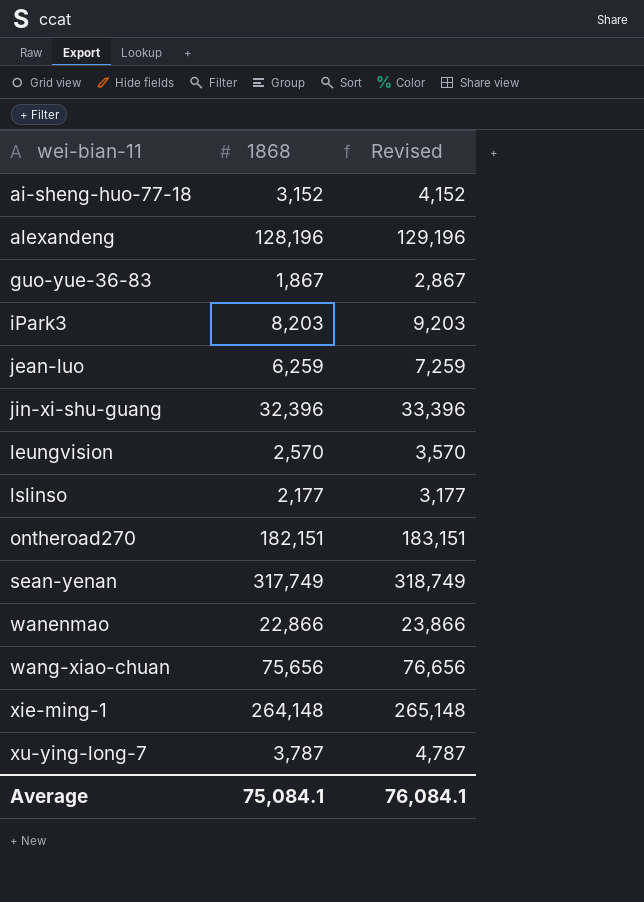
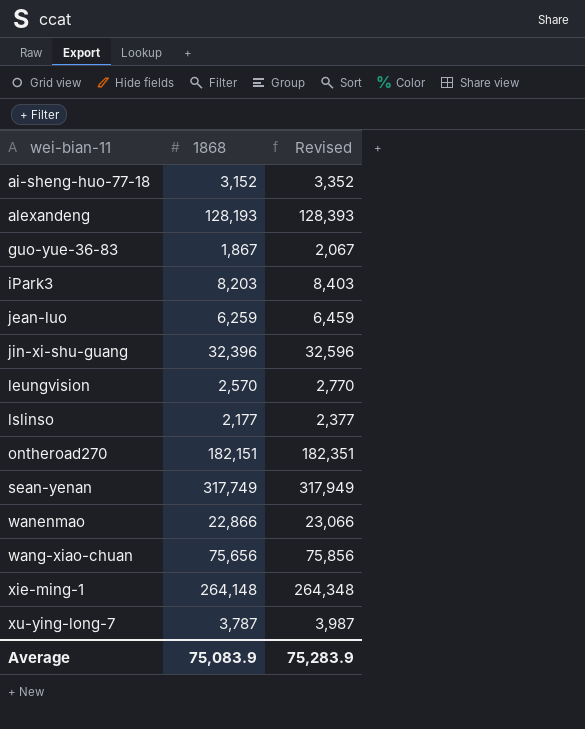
column Revised | formula: [1868] + 1000 -> [1868] + 200
alexandeng | 1868: 128,196 -> 128,193
Average | 1868: 75,084.1 -> 75,083.9
Average | Revised: 76,084.1 -> 75,283.9

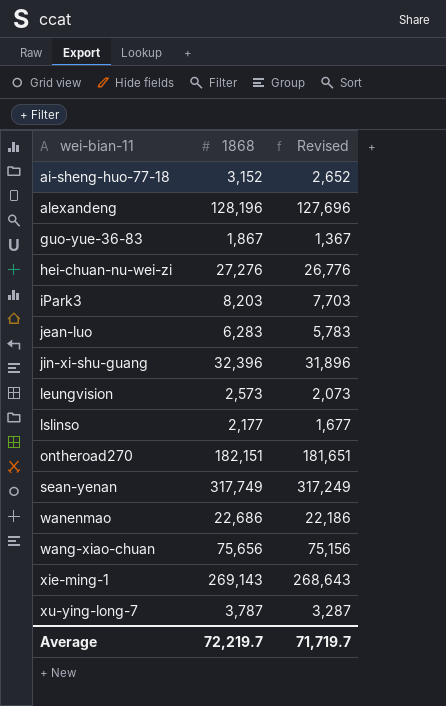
column Revised | formula: [1868] + 200 -> [1868] - 500
alexandeng | 1868: 128,193 -> 128,196
row hei-chuan-nu-wei-zi: none -> 27,276 | 26,776
jean-luo | 1868: 6,259 -> 6,283
leungvision | 1868: 2,570 -> 2,573
wanenmao | 1868: 22,866 -> 22,686
xie-ming-1 | 1868: 264,148 -> 269,143
Average | 1868: 75,083.9 -> 72,219.7
Average | Revised: 75,283.9 -> 71,719.7

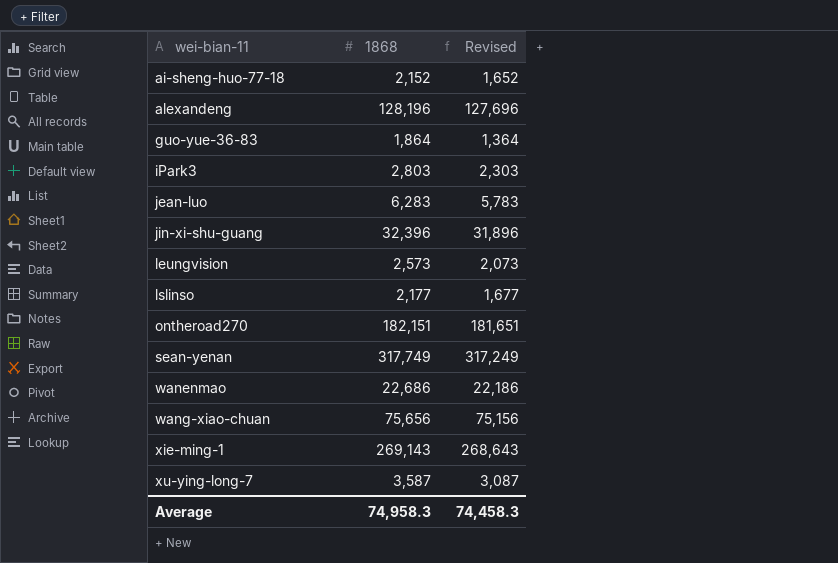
row hei-chuan-nu-wei-zi: 27,276 | 26,776 -> none
ai-sheng-huo-77-18 | 1868: 3,152 -> 2,152
ai-sheng-huo-77-18 | Revised: 2,652 -> 1,652
guo-yue-36-83 | 1868: 1,867 -> 1,864
guo-yue-36-83 | Revised: 1,367 -> 1,364
iPark3 | 1868: 8,203 -> 2,803
iPark3 | Revised: 7,703 -> 2,303
xu-ying-long-7 | 1868: 3,787 -> 3,587
xu-ying-long-7 | Revised: 3,287 -> 3,087
Average | 1868: 72,219.7 -> 74,958.3
Average | Revised: 71,719.7 -> 74,458.3

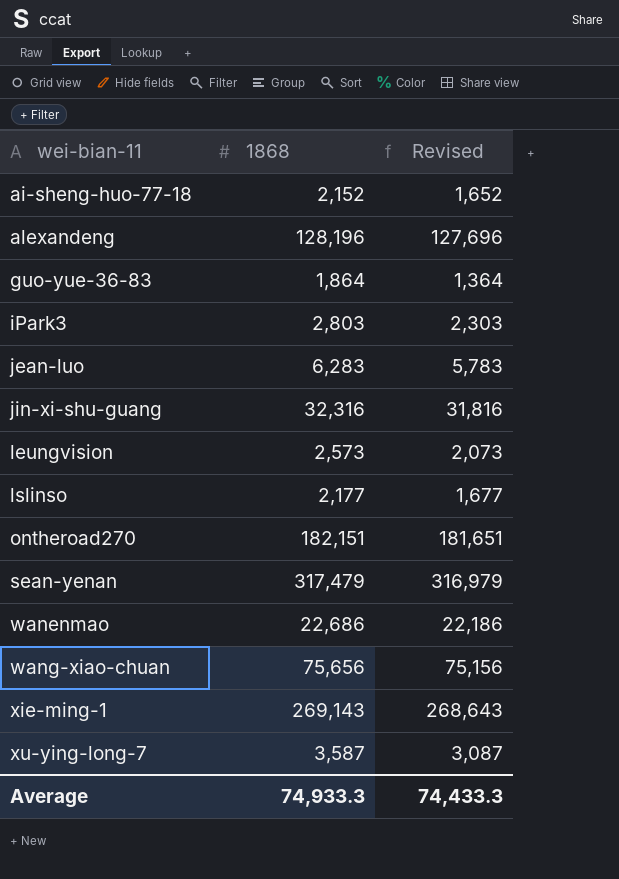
jin-xi-shu-guang | 1868: 32,396 -> 32,316
jin-xi-shu-guang | Revised: 31,896 -> 31,816
sean-yenan | 1868: 317,749 -> 317,479
sean-yenan | Revised: 317,249 -> 316,979
Average | 1868: 74,958.3 -> 74,933.3
Average | Revised: 74,458.3 -> 74,433.3

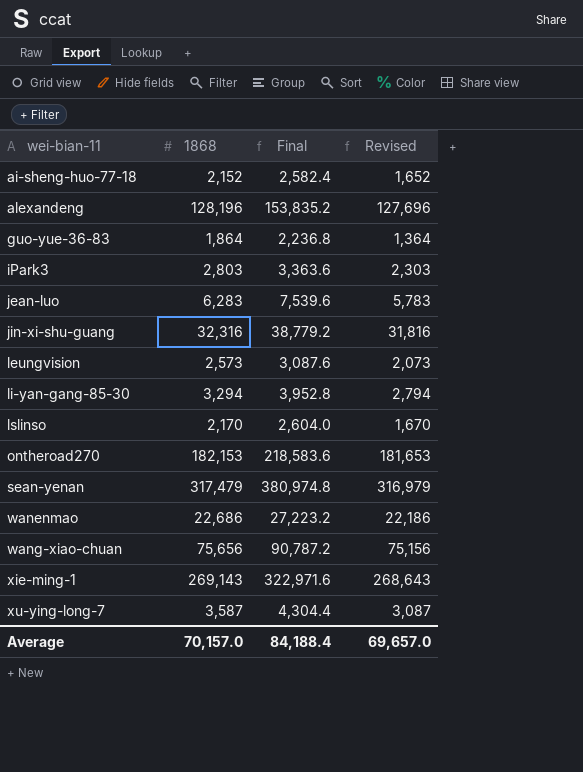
column Final | formula: none -> [1868] * 1.2
row li-yan-gang-85-30: none -> 3,294 | 3,952.8 | 2,794
lslinso | 1868: 2,177 -> 2,170
lslinso | Revised: 1,677 -> 1,670
ontheroad270 | 1868: 182,151 -> 182,153
ontheroad270 | Revised: 181,651 -> 181,653
Average | 1868: 74,933.3 -> 70,157.0
Average | Revised: 74,433.3 -> 69,657.0

